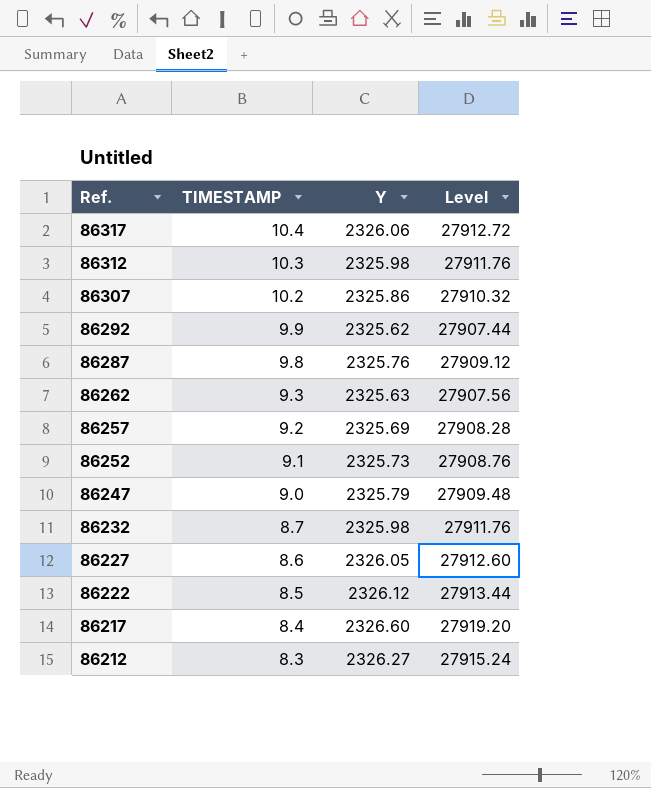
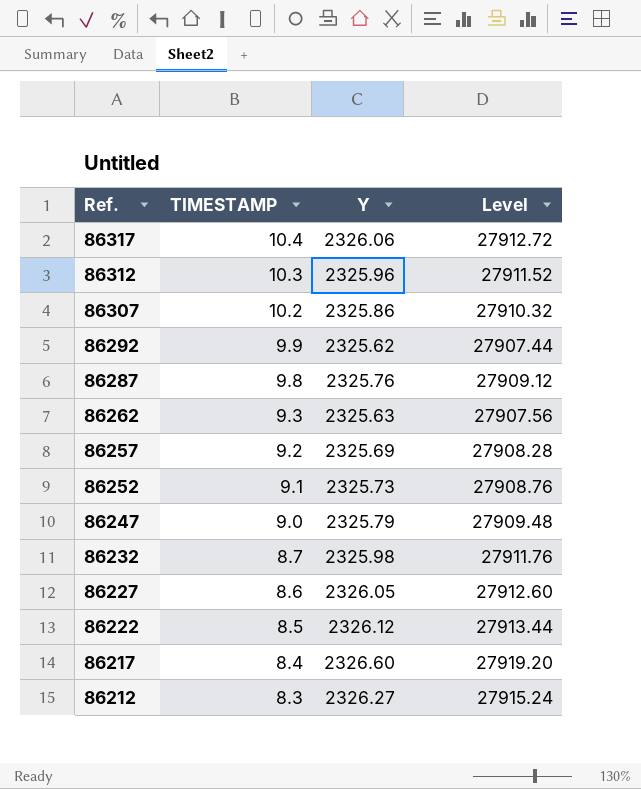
86312 | Y: 2325.98 -> 2325.96
86312 | Level: 27911.76 -> 27911.52

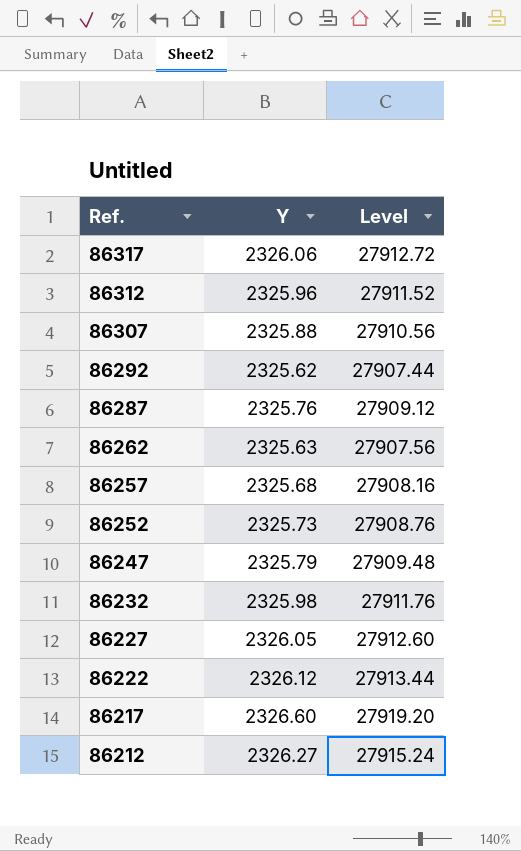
column TIMESTAMP | position: 2 -> none
86307 | Y: 2325.86 -> 2325.88
86307 | Level: 27910.32 -> 27910.56
86257 | Y: 2325.69 -> 2325.68
86257 | Level: 27908.28 -> 27908.16

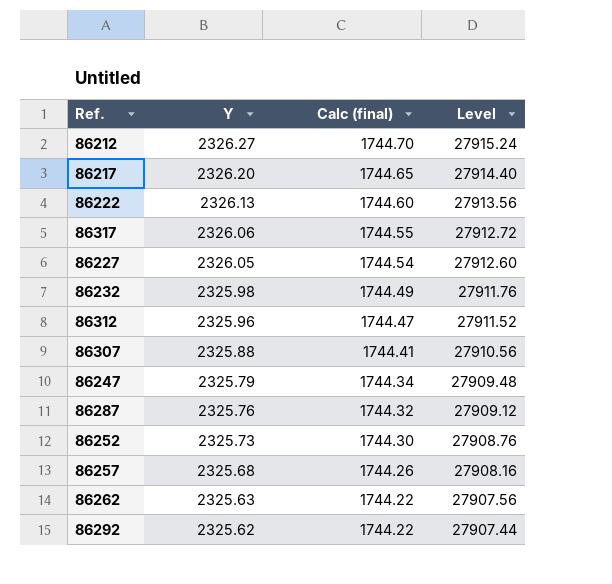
row order: Ref. descending -> Y descending
column Calc (final) | formula: none -> [Y] * 0.75
86217 | Y: 2326.60 -> 2326.20
86217 | Level: 27919.20 -> 27914.40
86222 | Y: 2326.12 -> 2326.13
86222 | Level: 27913.44 -> 27913.56

